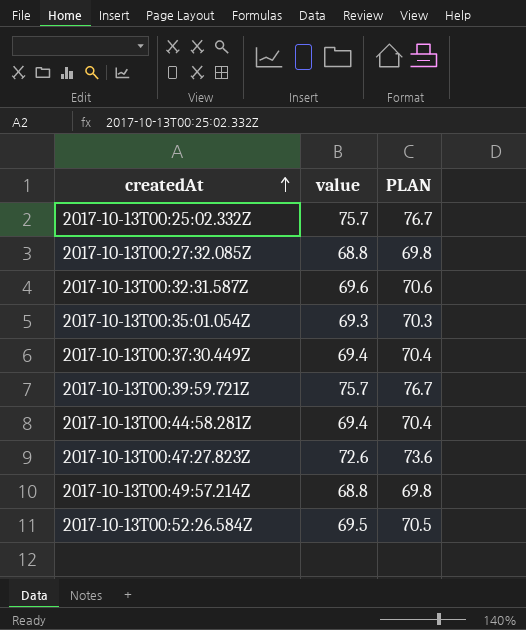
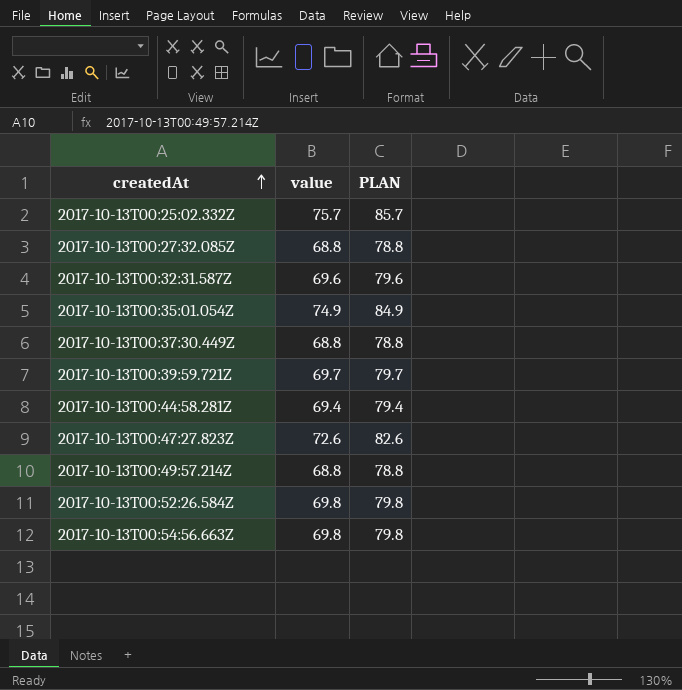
column PLAN | formula: [value] + 1 -> [value] + 10
2017-10-13T00:35:01.054Z | value: 69.3 -> 74.9
2017-10-13T00:37:30.449Z | value: 69.4 -> 68.8
2017-10-13T00:39:59.721Z | value: 75.7 -> 69.7
2017-10-13T00:52:26.584Z | value: 69.5 -> 69.8
row 2017-10-13T00:54:56.663Z: none -> 69.8 | 79.8

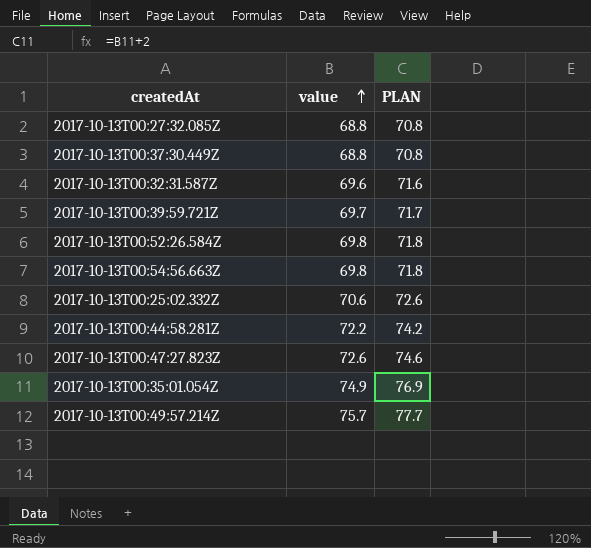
row order: createdAt ascending -> value ascending
column PLAN | formula: [value] + 10 -> [value] + 2
2017-10-13T00:25:02.332Z | value: 75.7 -> 70.6
2017-10-13T00:44:58.281Z | value: 69.4 -> 72.2
2017-10-13T00:49:57.214Z | value: 68.8 -> 75.7

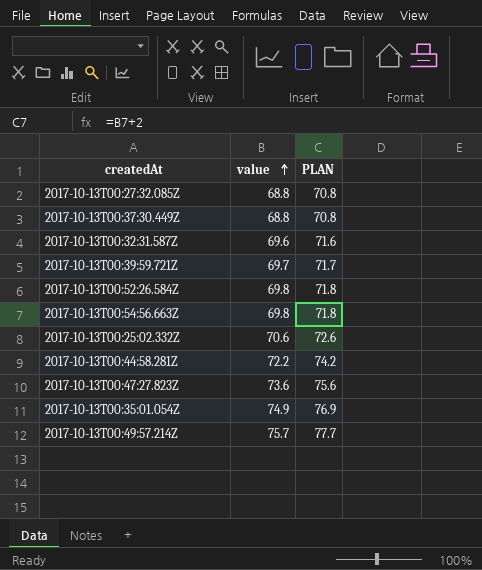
2017-10-13T00:47:27.823Z | value: 72.6 -> 73.6
2017-10-13T00:47:27.823Z | PLAN: 74.6 -> 75.6

